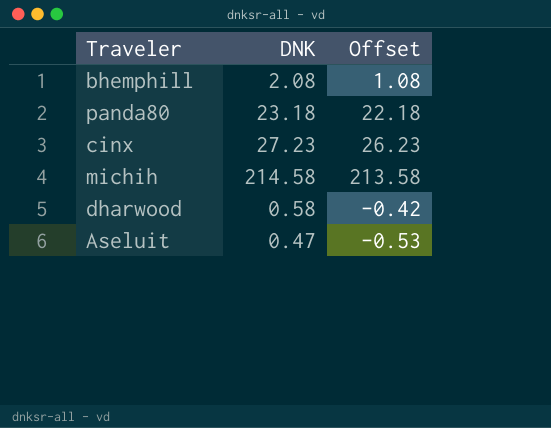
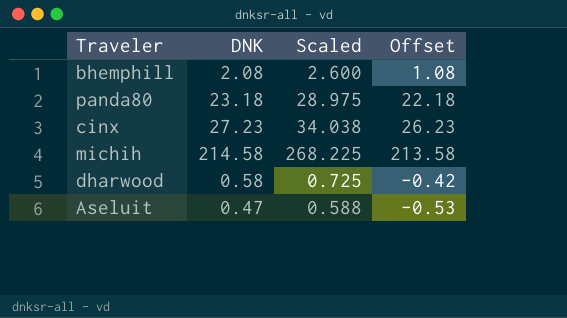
column Scaled | formula: none -> [DNK] * 1.25

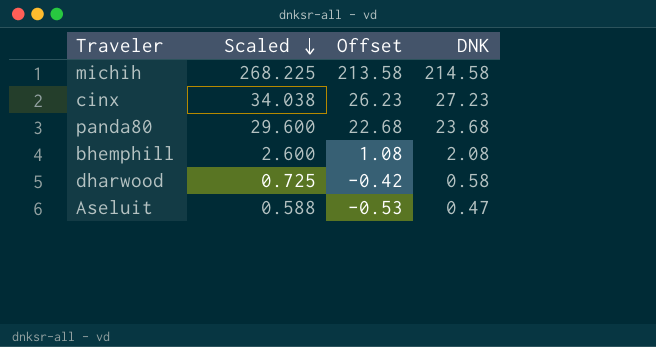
row order: none -> Scaled descending
column DNK | position: 2 -> 4
panda80 | Scaled: 28.975 -> 29.600
panda80 | Offset: 22.18 -> 22.68
panda80 | DNK: 23.18 -> 23.68

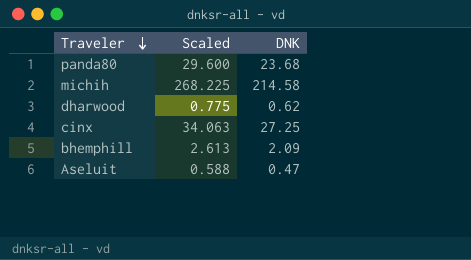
row order: Scaled descending -> Traveler descending
column Offset | formula: [DNK] - 1 -> none
dharwood | Scaled: 0.725 -> 0.775
dharwood | DNK: 0.58 -> 0.62
cinx | Scaled: 34.038 -> 34.063
cinx | DNK: 27.23 -> 27.25
bhemphill | Scaled: 2.600 -> 2.613
bhemphill | DNK: 2.08 -> 2.09

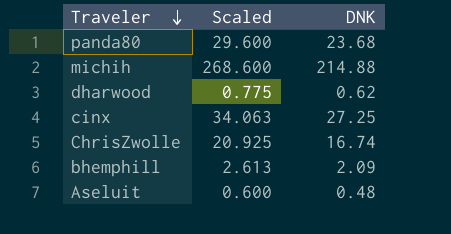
michih | Scaled: 268.225 -> 268.600
michih | DNK: 214.58 -> 214.88
row ChrisZwolle: none -> 20.925 | 16.74
Aseluit | Scaled: 0.588 -> 0.600
Aseluit | DNK: 0.47 -> 0.48

